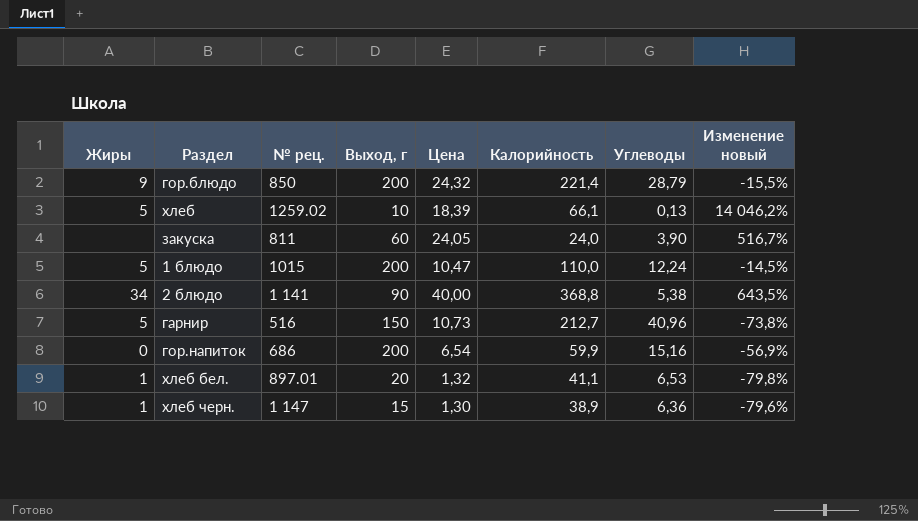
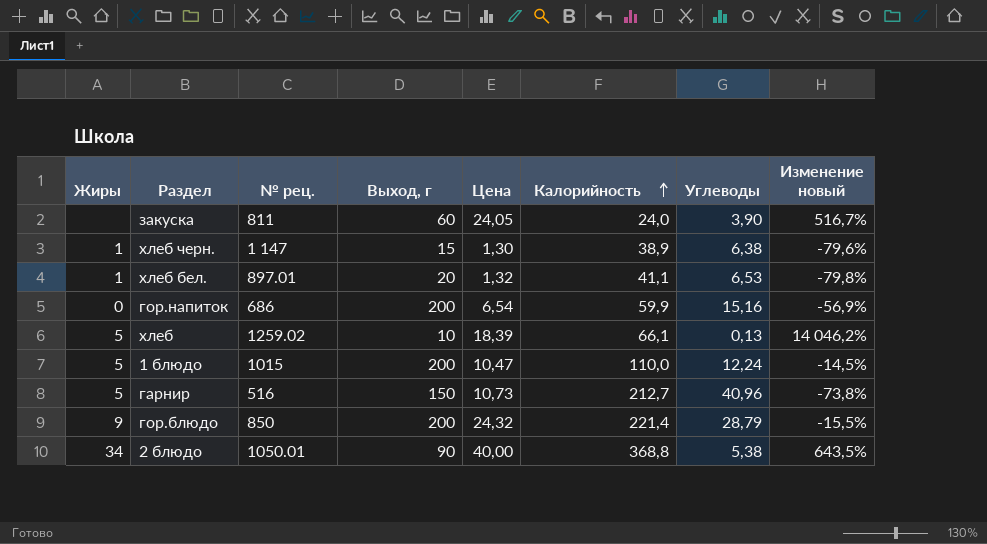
row order: none -> Калорийность ascending
хлеб черн. | Углеводы: 6,36 -> 6,38
2 блюдо | № рец.: 1 141 -> 1050.01

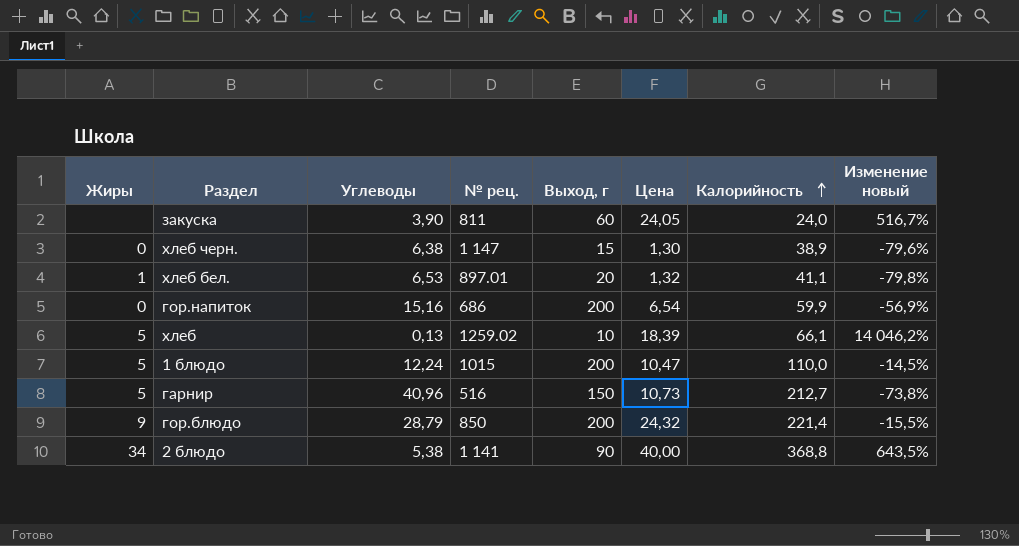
column Углеводы | position: 7 -> 3
хлеб черн. | Жиры: 1 -> 0
2 блюдо | № рец.: 1050.01 -> 1 141

